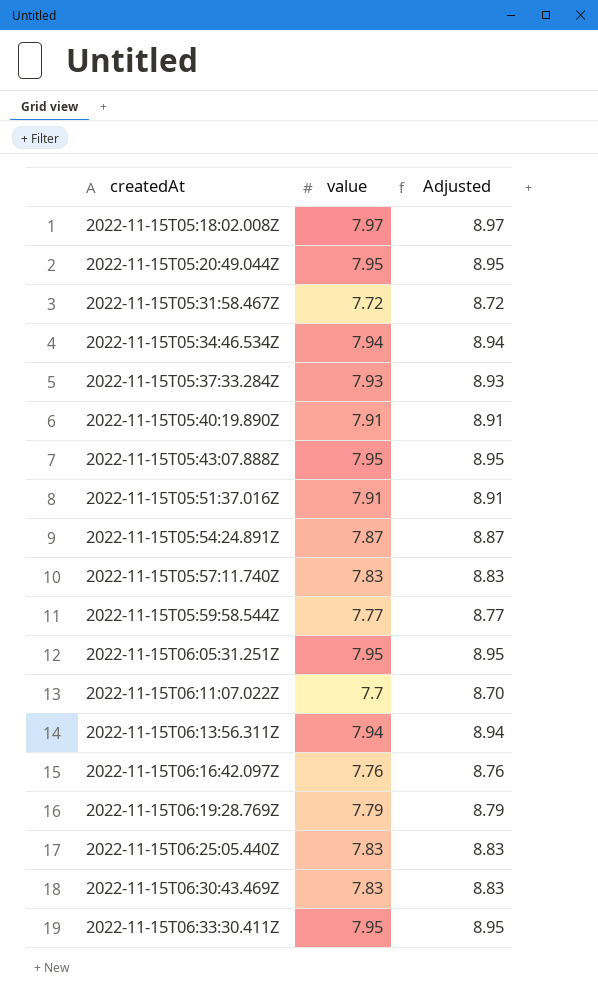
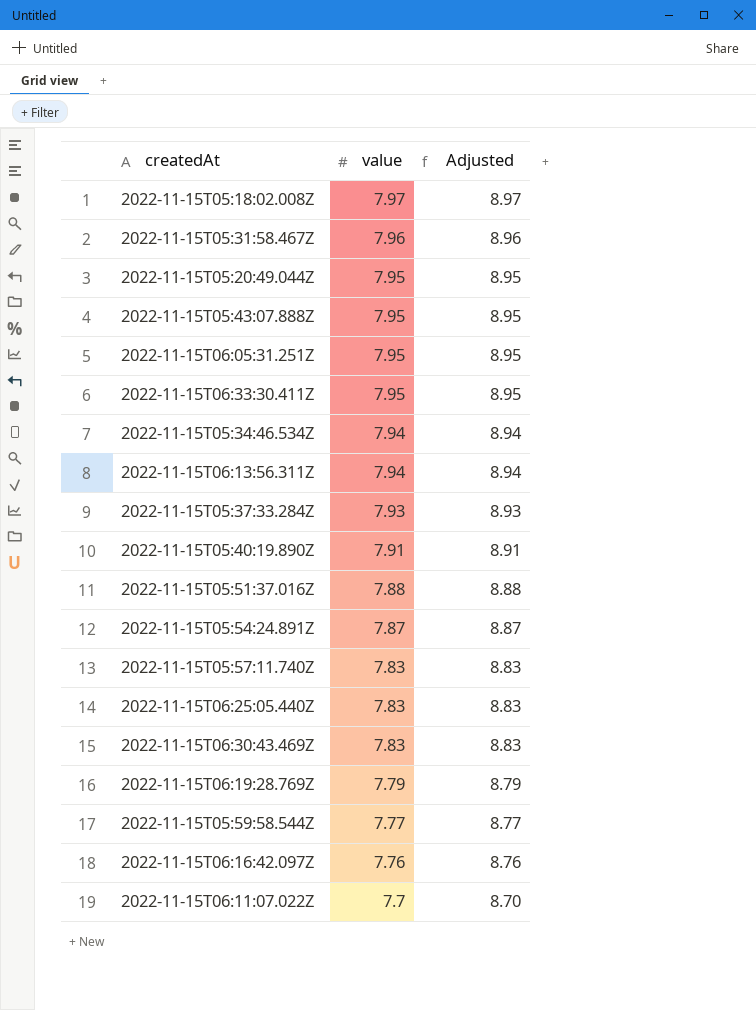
row order: createdAt ascending -> value descending
2022-11-15T05:31:58.467Z | value: 7.72 -> 7.96
2022-11-15T05:31:58.467Z | Adjusted: 8.72 -> 8.96
2022-11-15T05:51:37.016Z | value: 7.91 -> 7.88
2022-11-15T05:51:37.016Z | Adjusted: 8.91 -> 8.88

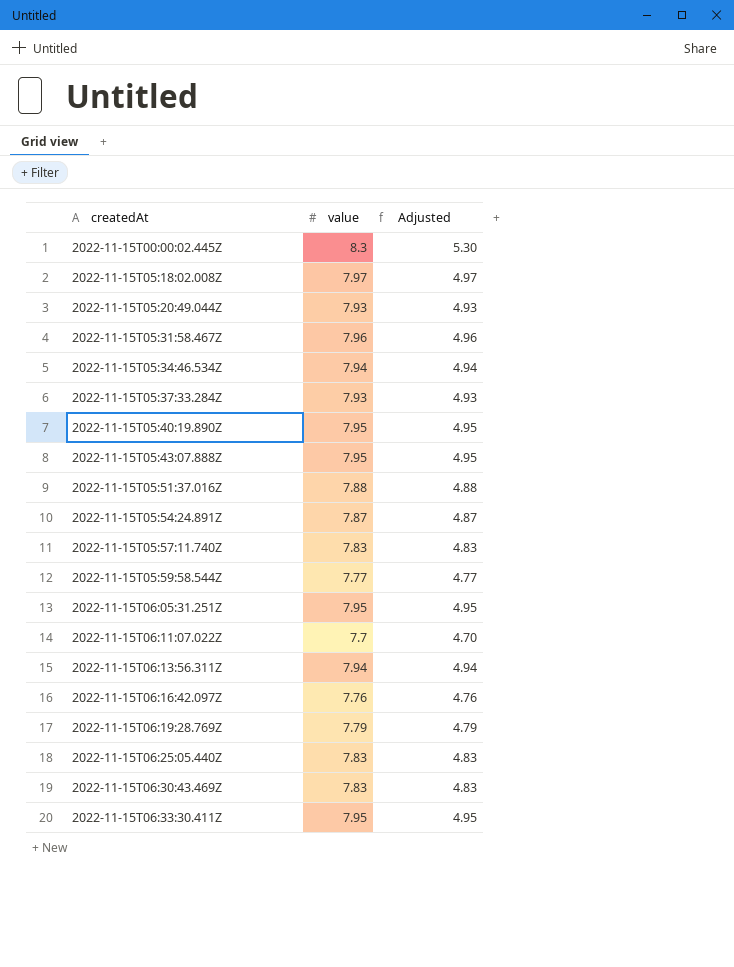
row order: value descending -> createdAt ascending
column Adjusted | formula: [value] + 1 -> [value] - 3
row 2022-11-15T00:00:02.445Z: none -> 8.3 | 5.30
2022-11-15T05:20:49.044Z | value: 7.95 -> 7.93
2022-11-15T05:40:19.890Z | value: 7.91 -> 7.95

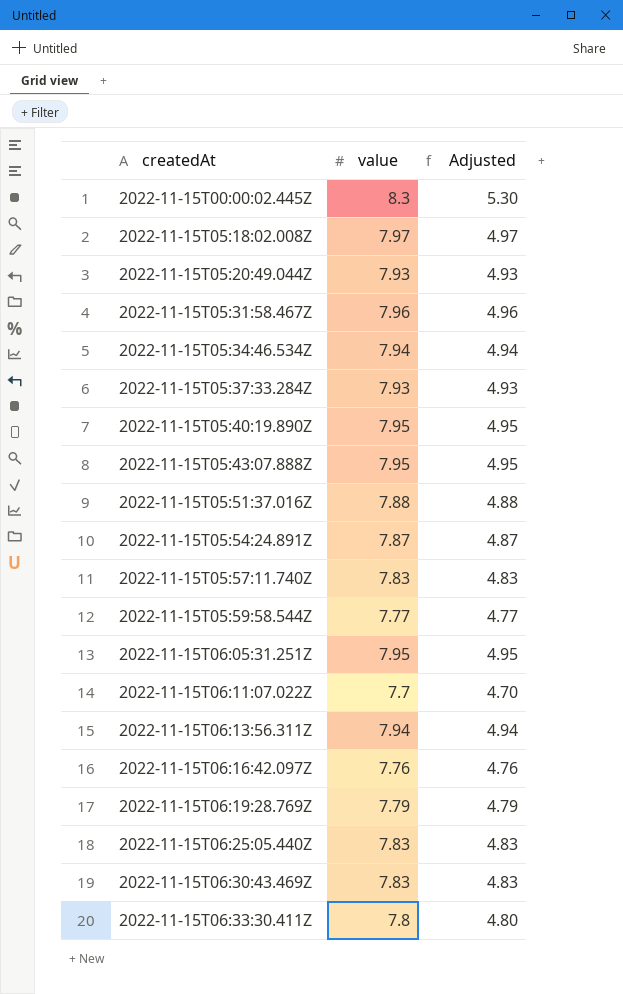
2022-11-15T06:33:30.411Z | value: 7.95 -> 7.8
2022-11-15T06:33:30.411Z | Adjusted: 4.95 -> 4.80

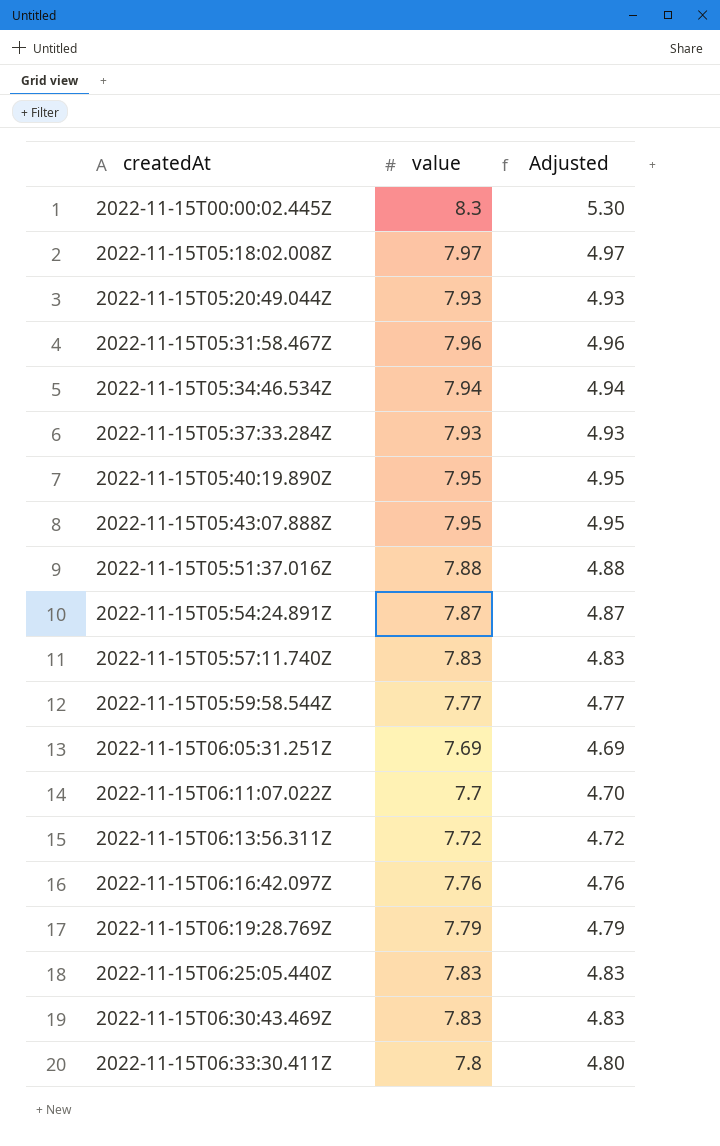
2022-11-15T06:05:31.251Z | value: 7.95 -> 7.69
2022-11-15T06:05:31.251Z | Adjusted: 4.95 -> 4.69
2022-11-15T06:13:56.311Z | value: 7.94 -> 7.72
2022-11-15T06:13:56.311Z | Adjusted: 4.94 -> 4.72

